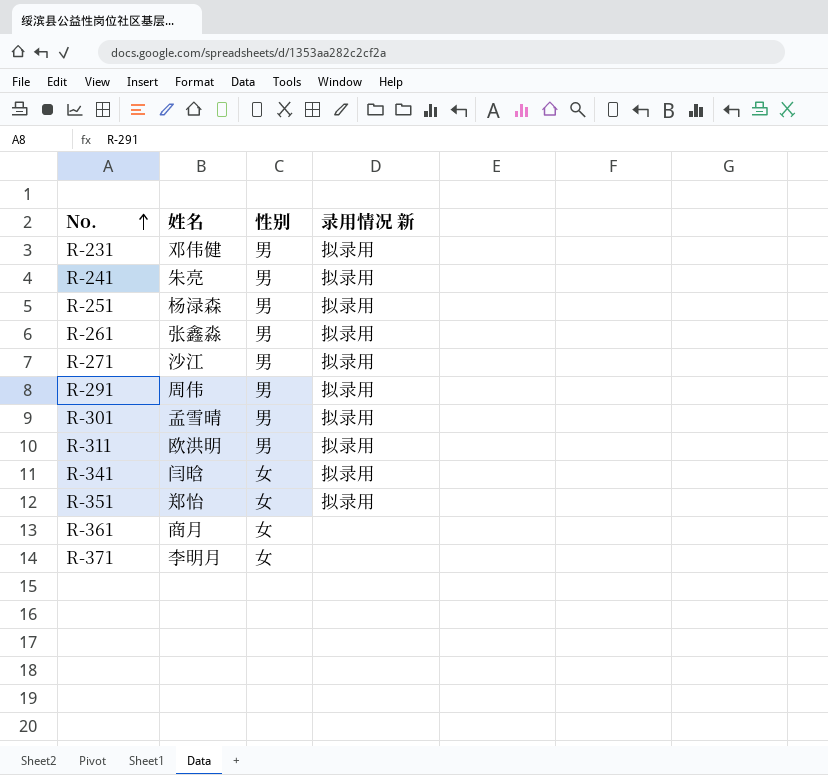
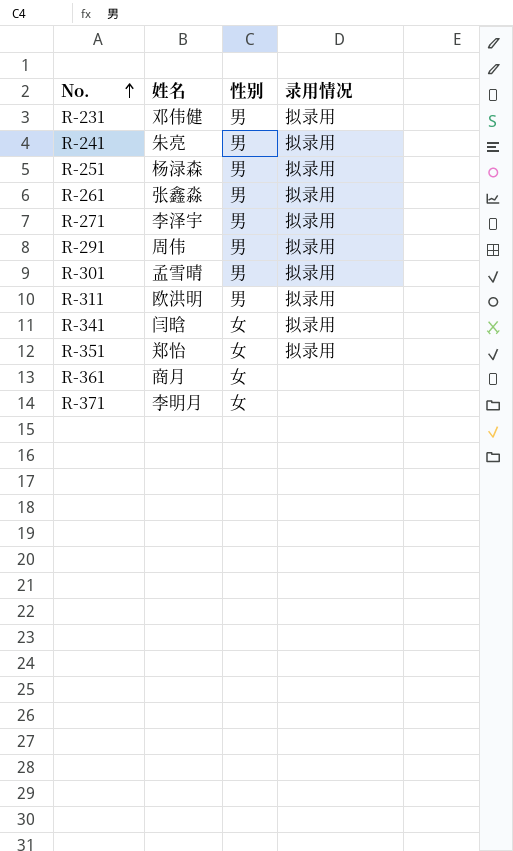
column name: 录用情况 新 -> 录用情况
R-271 | 姓名: 沙江 -> 李泽宇

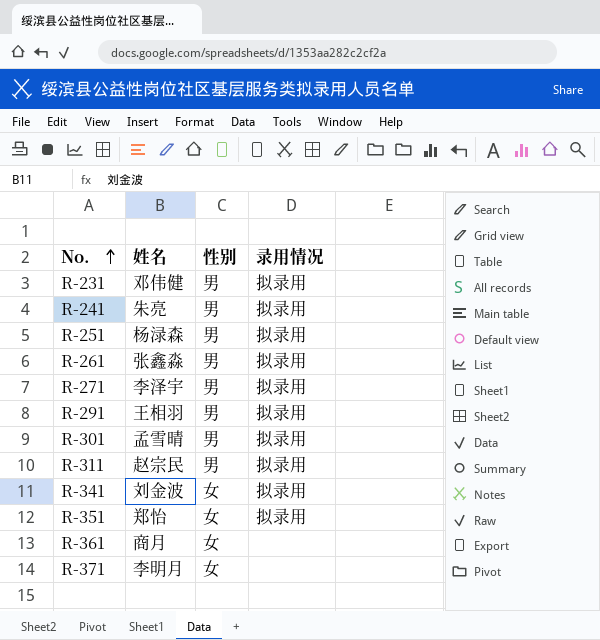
R-291 | 姓名: 周伟 -> 王相羽
R-311 | 姓名: 欧洪明 -> 赵宗民
R-341 | 姓名: 闫晗 -> 刘金波

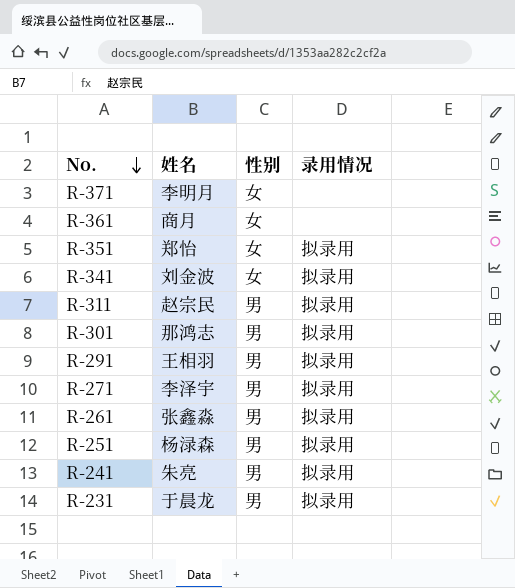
row order: No. ascending -> No. descending
R-301 | 姓名: 孟雪晴 -> 那鸿志
R-231 | 姓名: 邓伟健 -> 于晨龙

